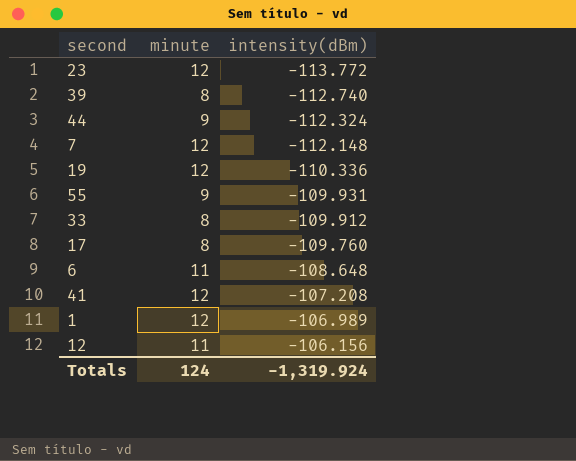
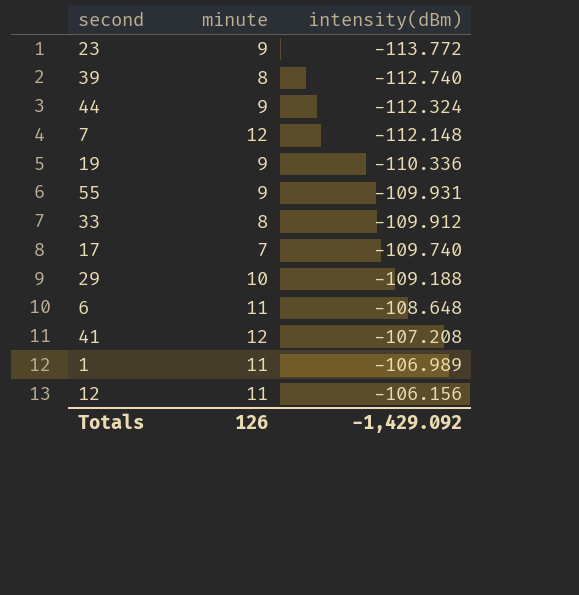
23 | minute: 12 -> 9
19 | minute: 12 -> 9
17 | minute: 8 -> 7
17 | intensity(dBm): -109.760 -> -109.740
row 29: none -> 10 | -109.188
1 | minute: 12 -> 11
Totals | minute: 124 -> 126
Totals | intensity(dBm): -1,319.924 -> -1,429.092

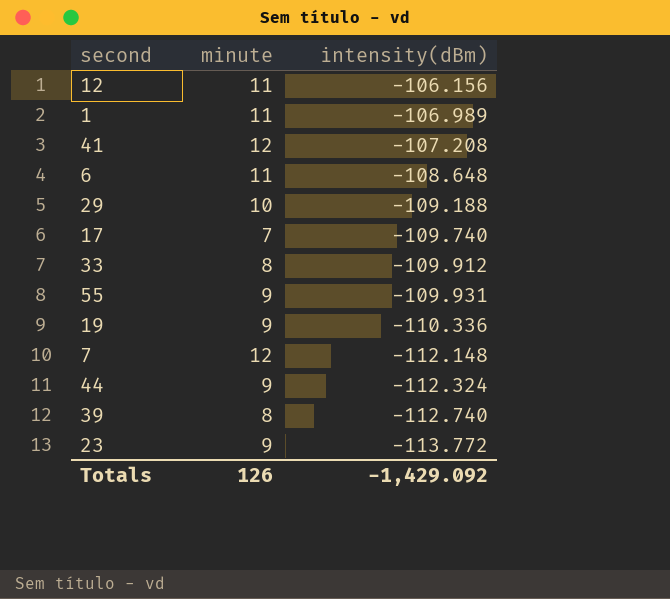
row order: intensity(dBm) ascending -> intensity(dBm) descending

